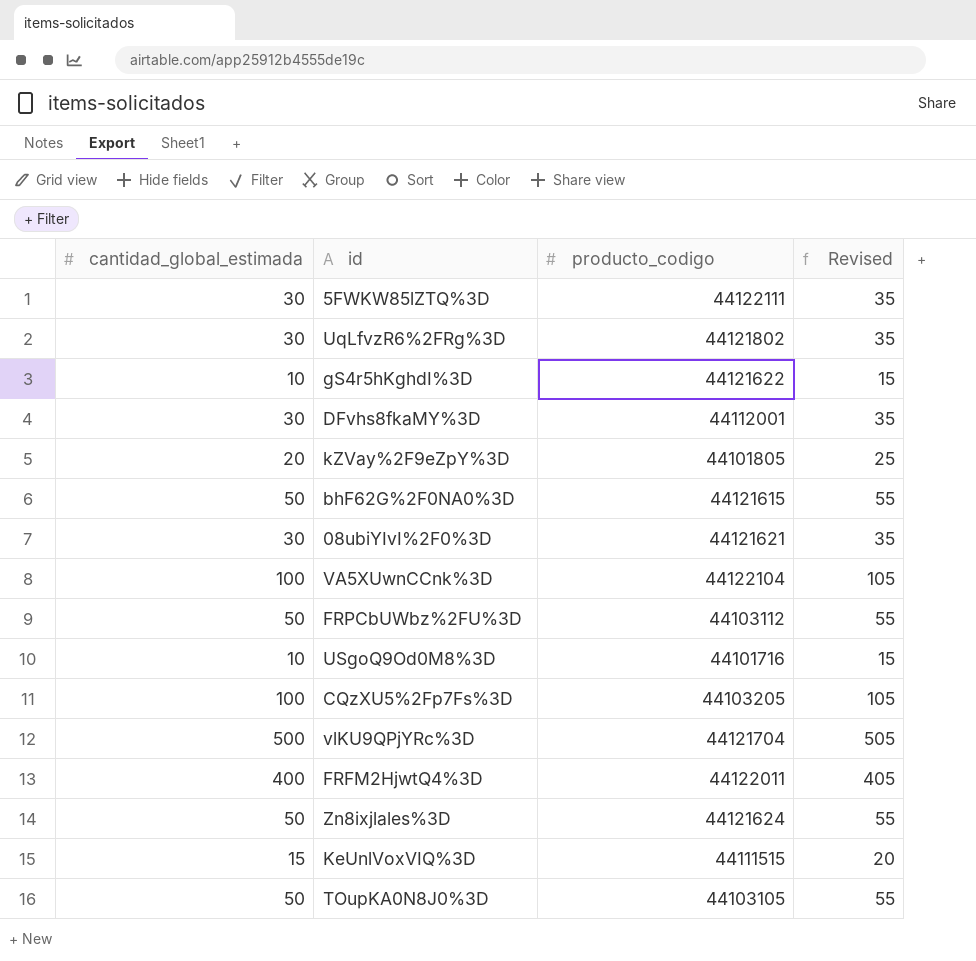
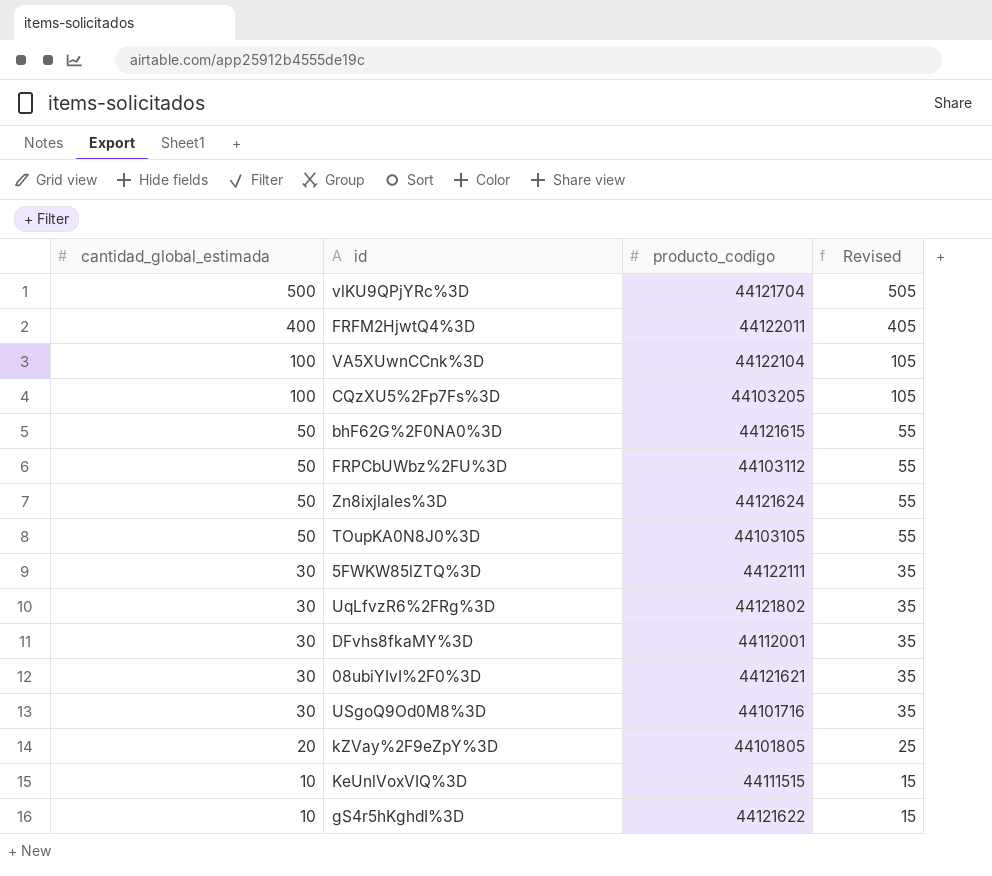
row order: none -> cantidad_global_estimada descending
USgoQ9Od0M8%3D | cantidad_global_estimada: 10 -> 30
USgoQ9Od0M8%3D | Revised: 15 -> 35
KeUnlVoxVIQ%3D | cantidad_global_estimada: 15 -> 10
KeUnlVoxVIQ%3D | Revised: 20 -> 15

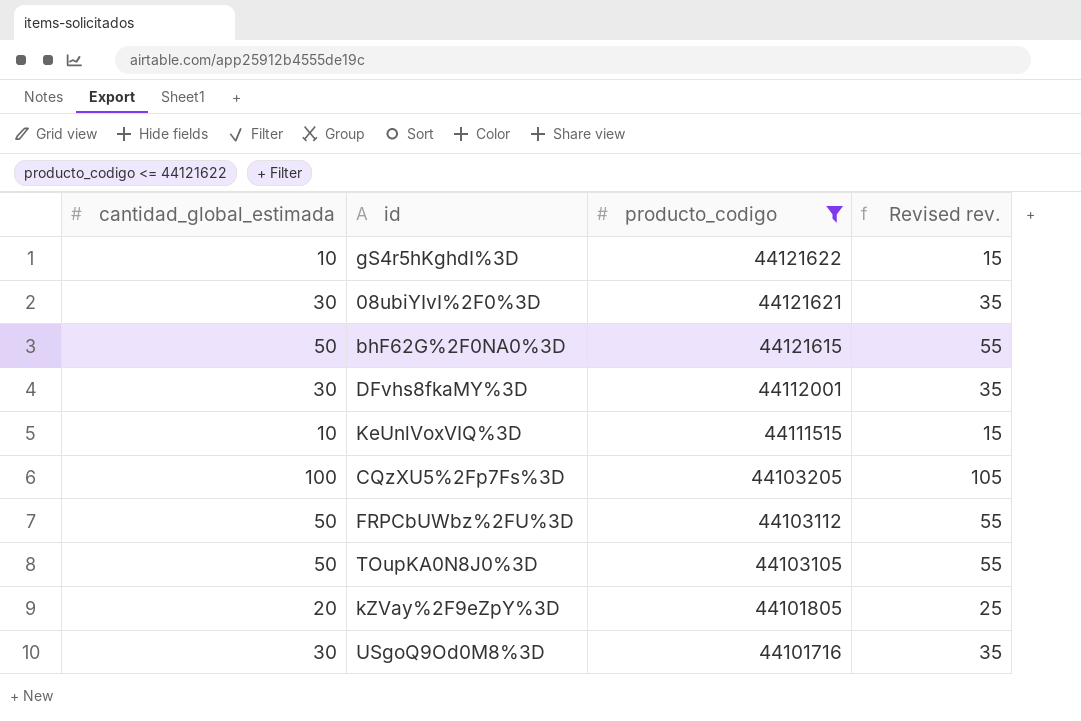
filter: none -> producto_codigo <= 44121622
row order: cantidad_global_estimada descending -> producto_codigo descending
column name: Revised -> Revised rev.

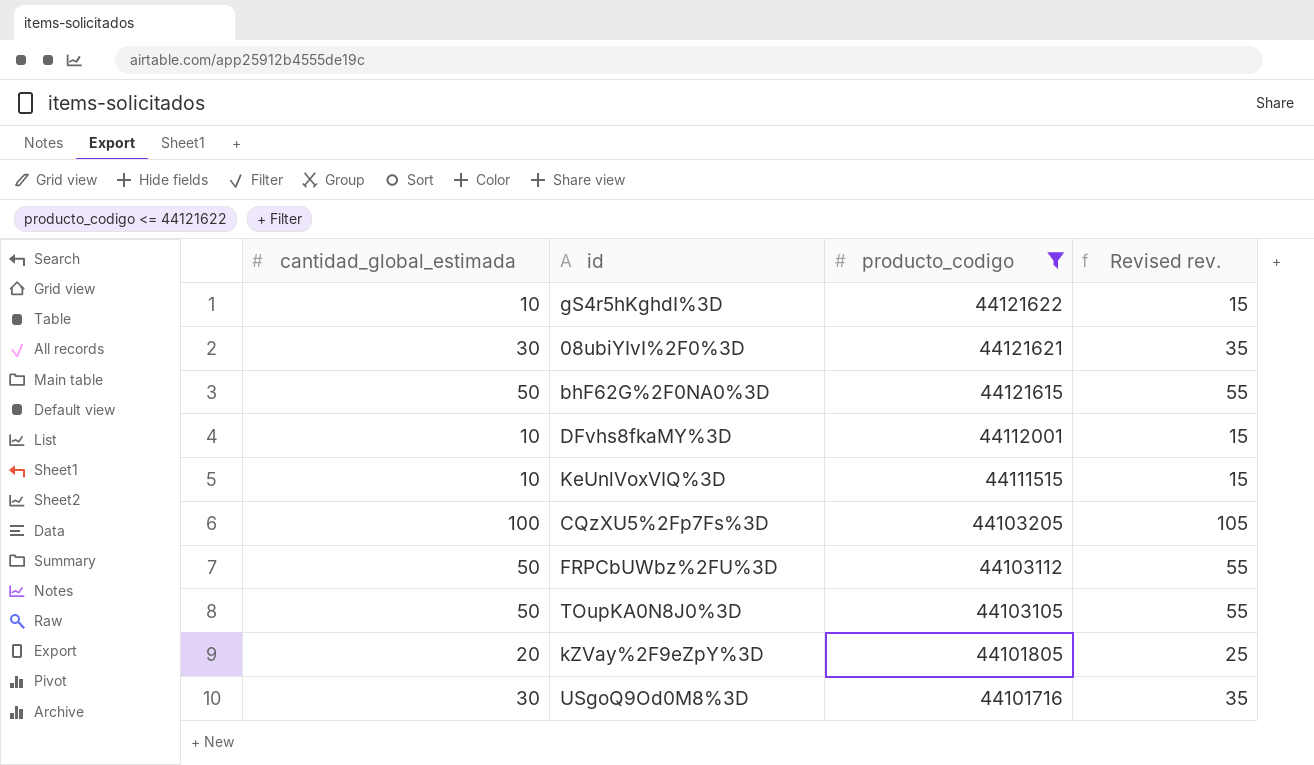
DFvhs8fkaMY%3D | cantidad_global_estimada: 30 -> 10
DFvhs8fkaMY%3D | Revised rev.: 35 -> 15

